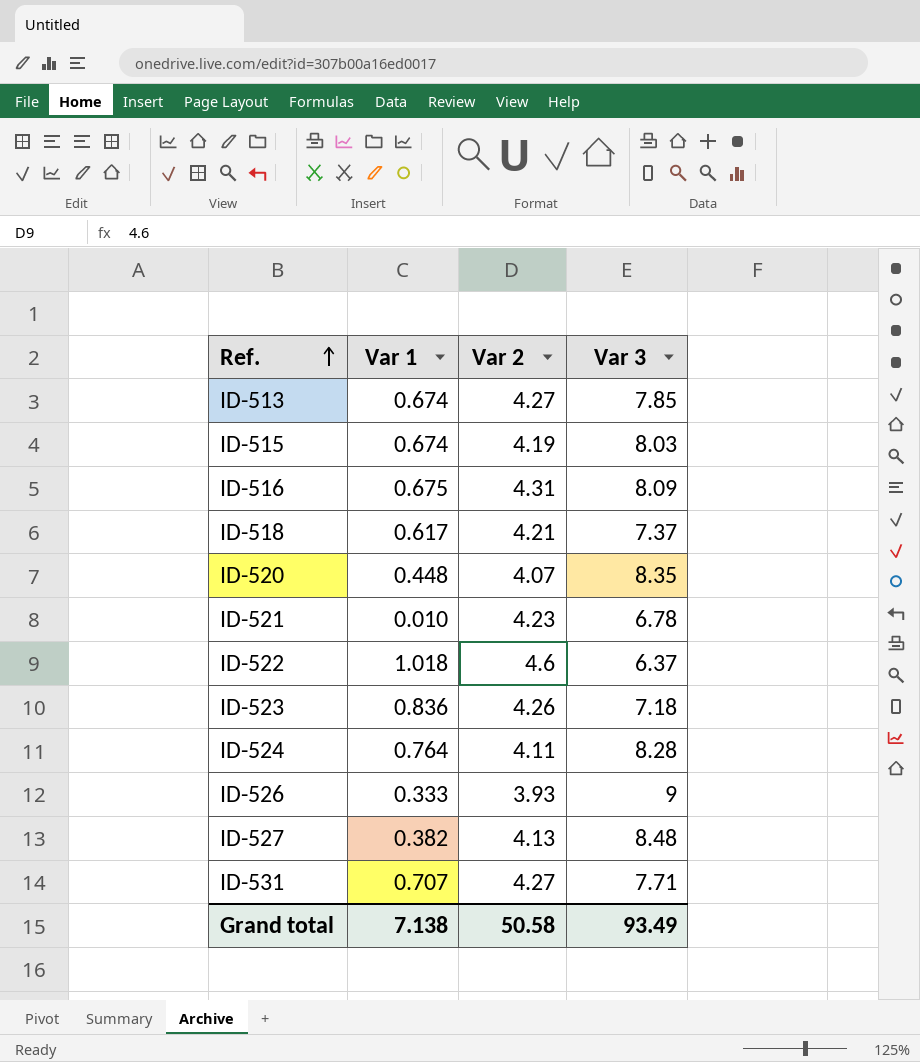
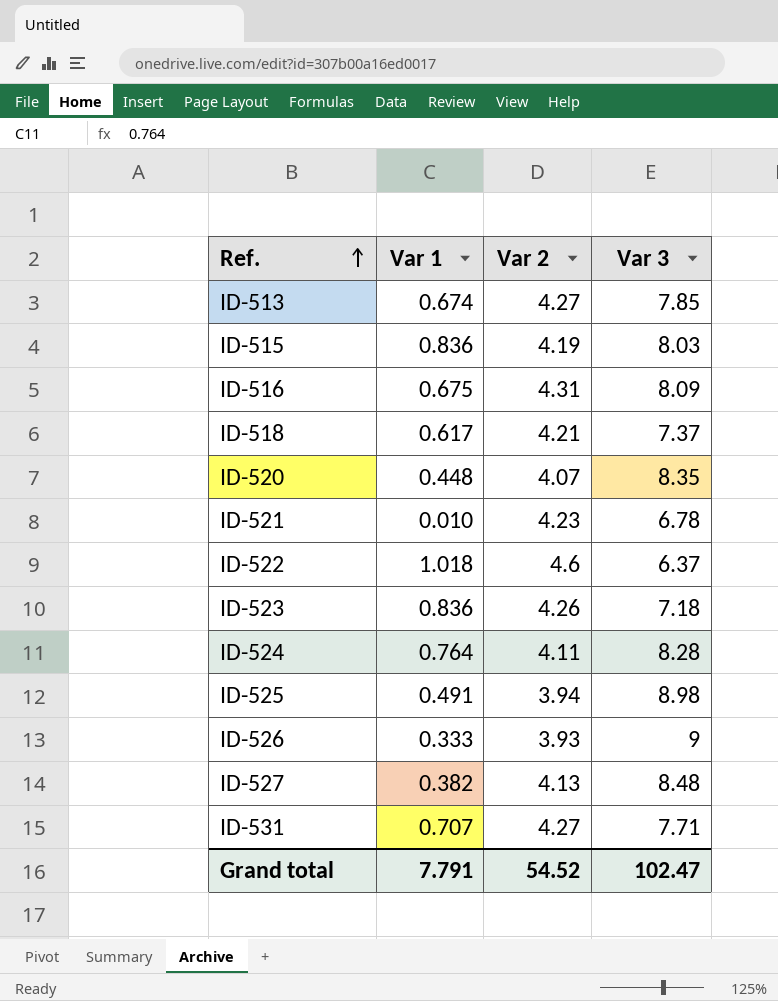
ID-515 | Var 1: 0.674 -> 0.836
row ID-525: none -> 0.491 | 3.94 | 8.98
Grand total | Var 1: 7.138 -> 7.791
Grand total | Var 2: 50.58 -> 54.52
Grand total | Var 3: 93.49 -> 102.47

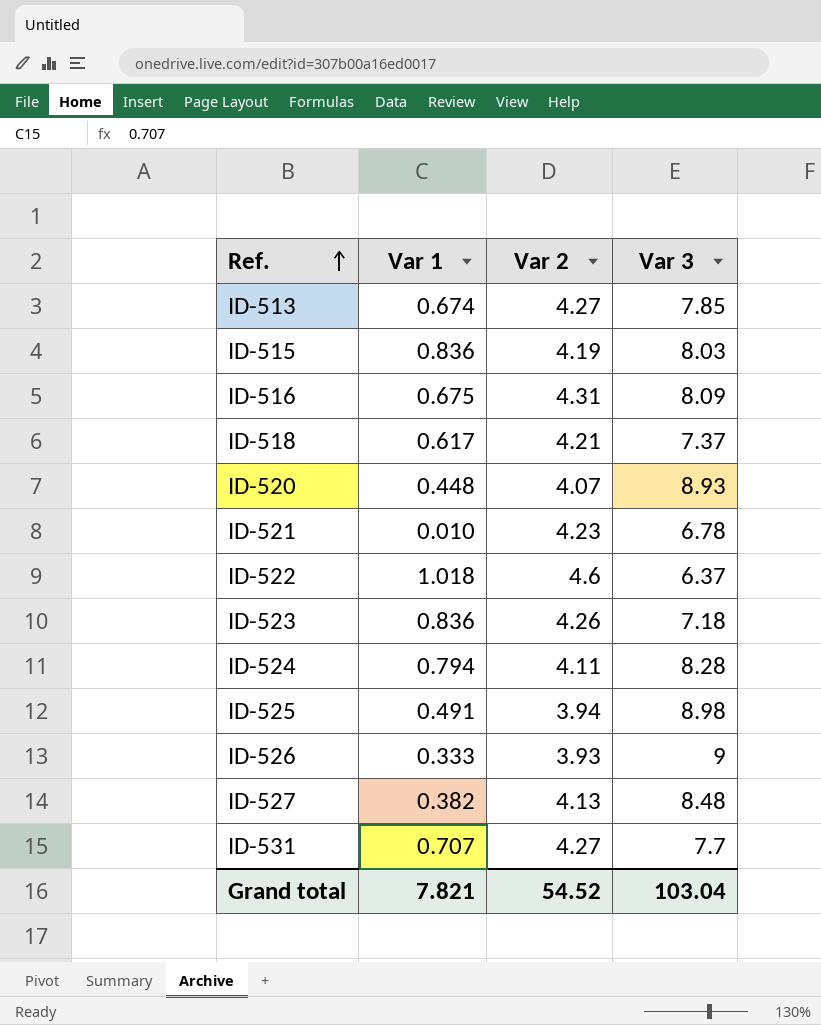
ID-520 | Var 3: 8.35 -> 8.93
ID-524 | Var 1: 0.764 -> 0.794
ID-531 | Var 3: 7.71 -> 7.7
Grand total | Var 1: 7.791 -> 7.821
Grand total | Var 3: 102.47 -> 103.04

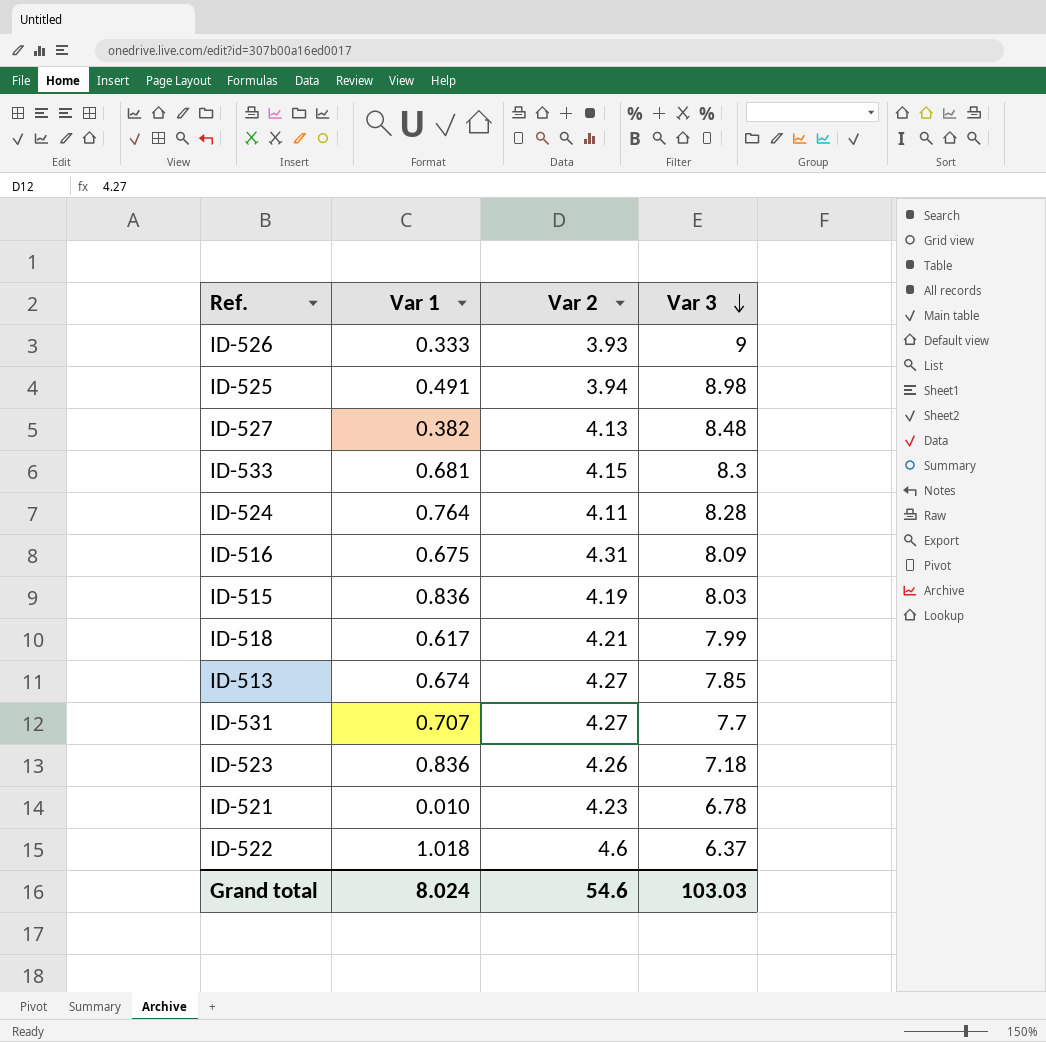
row order: Ref. ascending -> Var 3 descending
row ID-520: 0.448 | 4.07 | 8.93 -> none
row ID-533: none -> 0.681 | 4.15 | 8.3
ID-524 | Var 1: 0.794 -> 0.764
ID-518 | Var 3: 7.37 -> 7.99
Grand total | Var 1: 7.821 -> 8.024
Grand total | Var 2: 54.52 -> 54.6
Grand total | Var 3: 103.04 -> 103.03

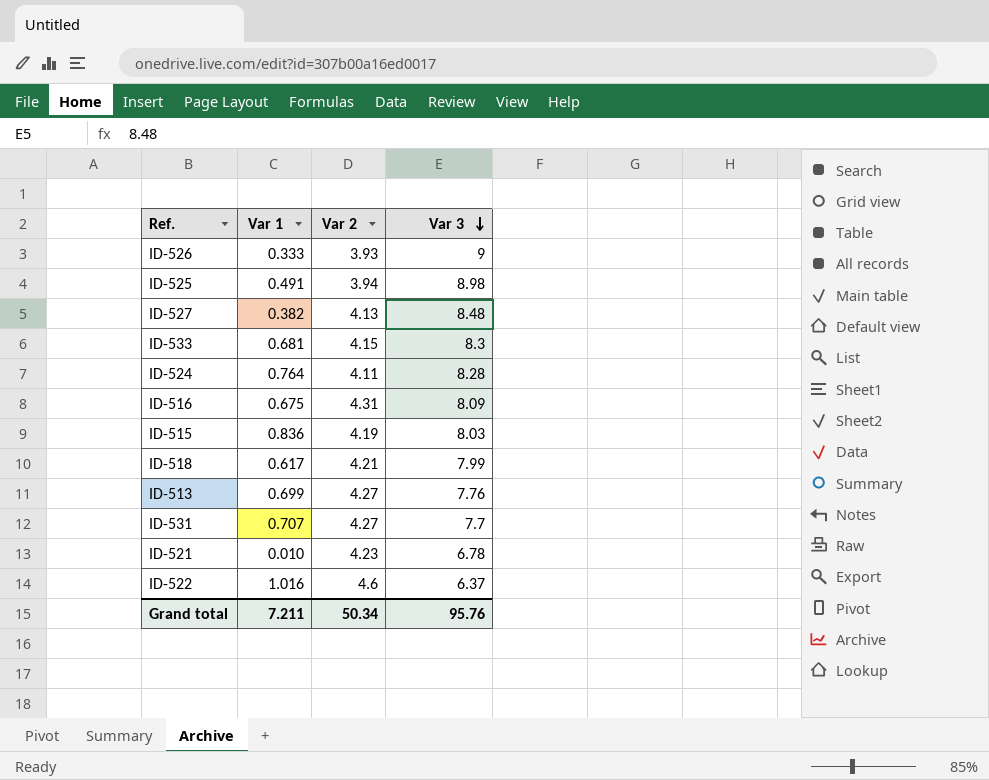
row ID-523: 0.836 | 4.26 | 7.18 -> none
ID-513 | Var 1: 0.674 -> 0.699
ID-513 | Var 3: 7.85 -> 7.76
ID-522 | Var 1: 1.018 -> 1.016
Grand total | Var 1: 8.024 -> 7.211
Grand total | Var 2: 54.6 -> 50.34
Grand total | Var 3: 103.03 -> 95.76

